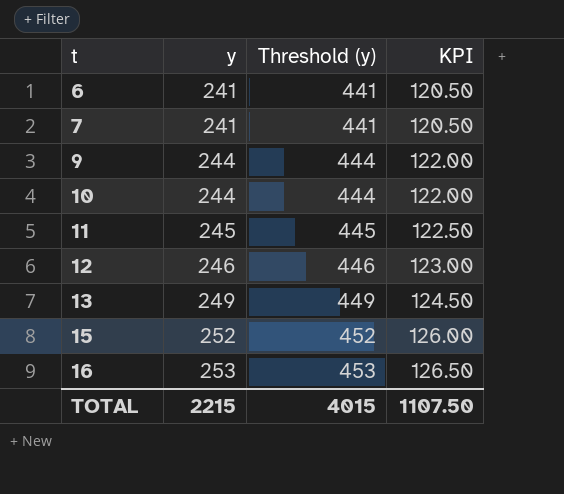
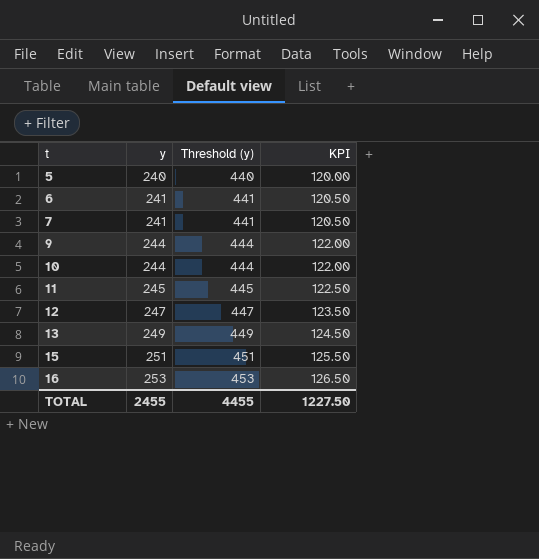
row 5: none -> 240 | 440 | 120.00
12 | y: 246 -> 247
12 | Threshold (y): 446 -> 447
12 | KPI: 123.00 -> 123.50
15 | y: 252 -> 251
15 | Threshold (y): 452 -> 451
15 | KPI: 126.00 -> 125.50
TOTAL | y: 2215 -> 2455
TOTAL | Threshold (y): 4015 -> 4455
TOTAL | KPI: 1107.50 -> 1227.50

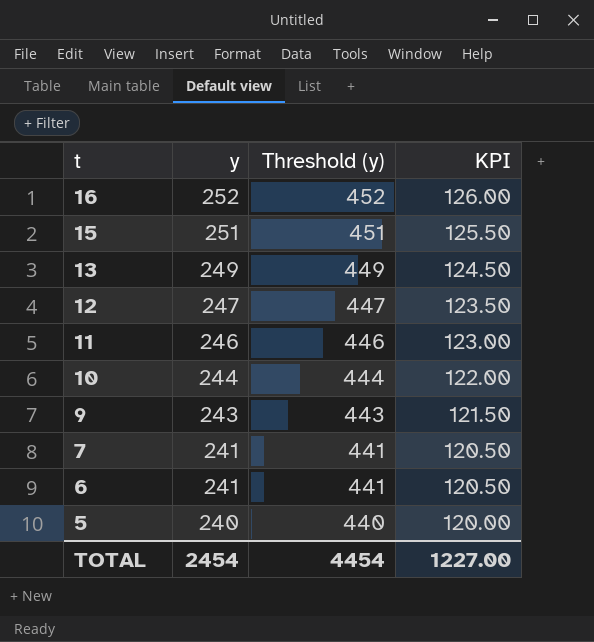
row order: t ascending -> t descending
16 | y: 253 -> 252
16 | Threshold (y): 453 -> 452
16 | KPI: 126.50 -> 126.00
11 | y: 245 -> 246
11 | Threshold (y): 445 -> 446
11 | KPI: 122.50 -> 123.00
9 | y: 244 -> 243
9 | Threshold (y): 444 -> 443
9 | KPI: 122.00 -> 121.50
TOTAL | y: 2455 -> 2454
TOTAL | Threshold (y): 4455 -> 4454
TOTAL | KPI: 1227.50 -> 1227.00

